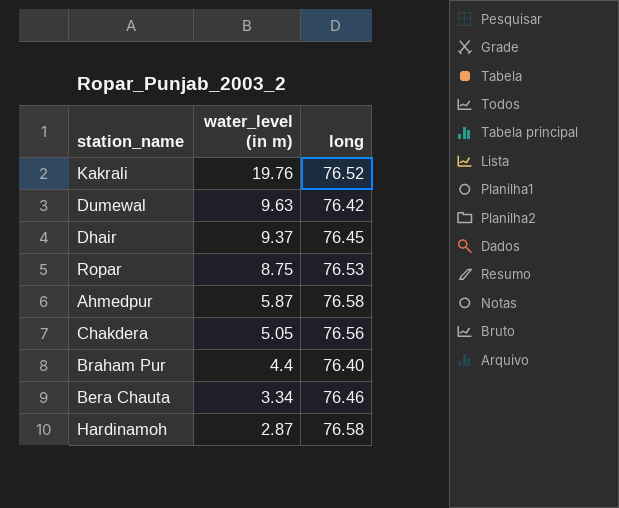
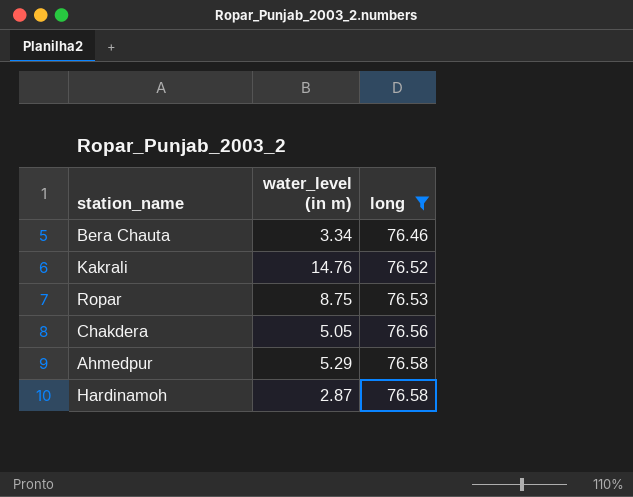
filter: none -> long >= 76.46
row order: water_level (in m) descending -> long ascending
Kakrali | water_level (in m): 19.76 -> 14.76
Ahmedpur | water_level (in m): 5.87 -> 5.29

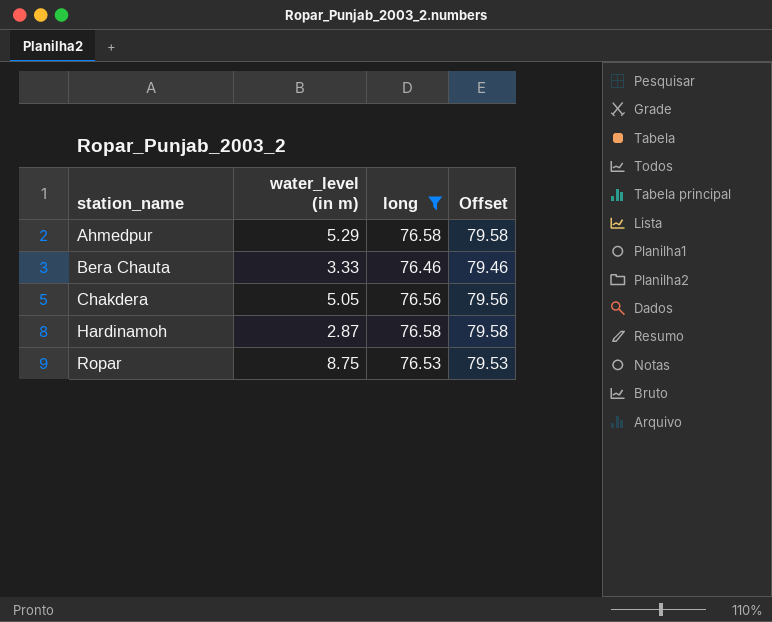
row order: long ascending -> station_name ascending
column Offset | formula: none -> [long] + 3
row Kakrali: 14.76 | 76.52 -> none
Bera Chauta | water_level (in m): 3.34 -> 3.33

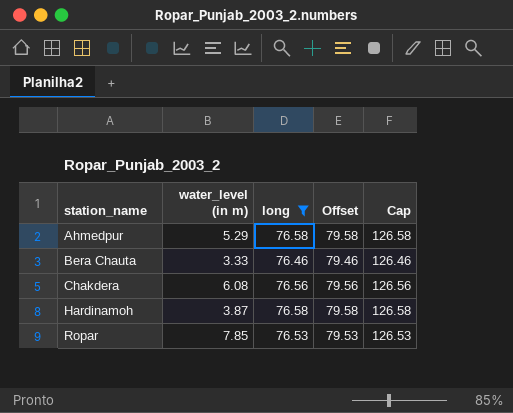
column Cap | formula: none -> [long] + 50
Chakdera | water_level (in m): 5.05 -> 6.08
Hardinamoh | water_level (in m): 2.87 -> 3.87
Ropar | water_level (in m): 8.75 -> 7.85

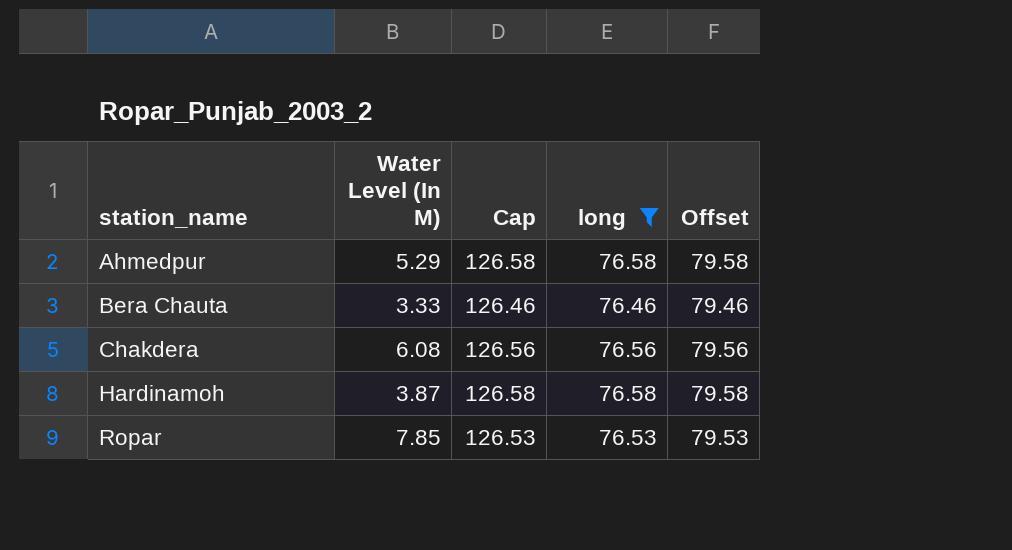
column name: water_level (in m) -> Water Level (In M)
column Cap | position: 5 -> 3

